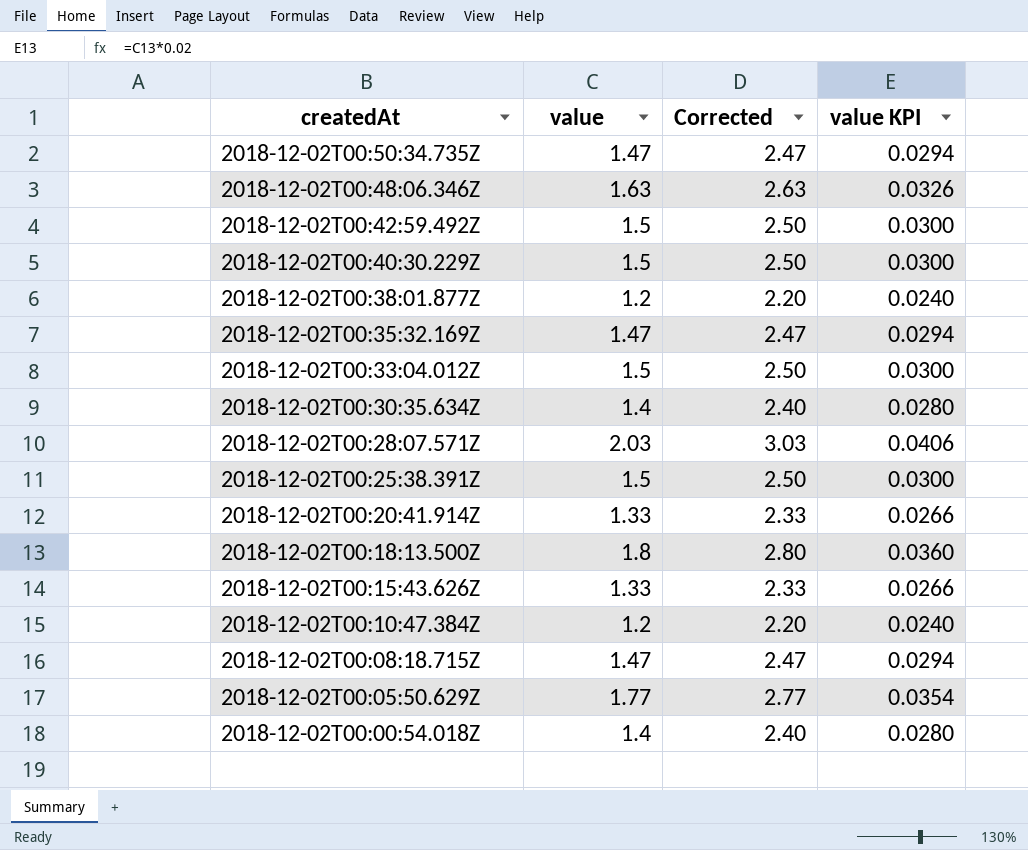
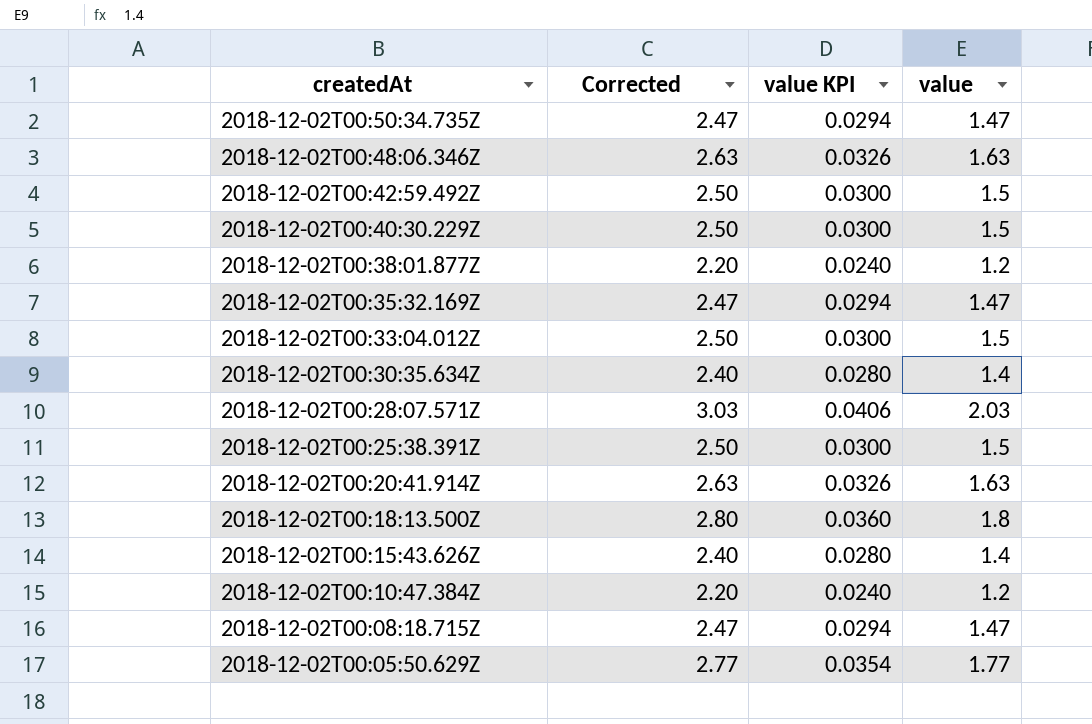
column value | position: 2 -> 4
row 2018-12-02T00:00:54.018Z: 1.4 | 2.40 | 0.0280 -> none
2018-12-02T00:20:41.914Z | Corrected: 2.33 -> 2.63
2018-12-02T00:20:41.914Z | value KPI: 0.0266 -> 0.0326
2018-12-02T00:20:41.914Z | value: 1.33 -> 1.63
2018-12-02T00:15:43.626Z | Corrected: 2.33 -> 2.40
2018-12-02T00:15:43.626Z | value KPI: 0.0266 -> 0.0280
2018-12-02T00:15:43.626Z | value: 1.33 -> 1.4

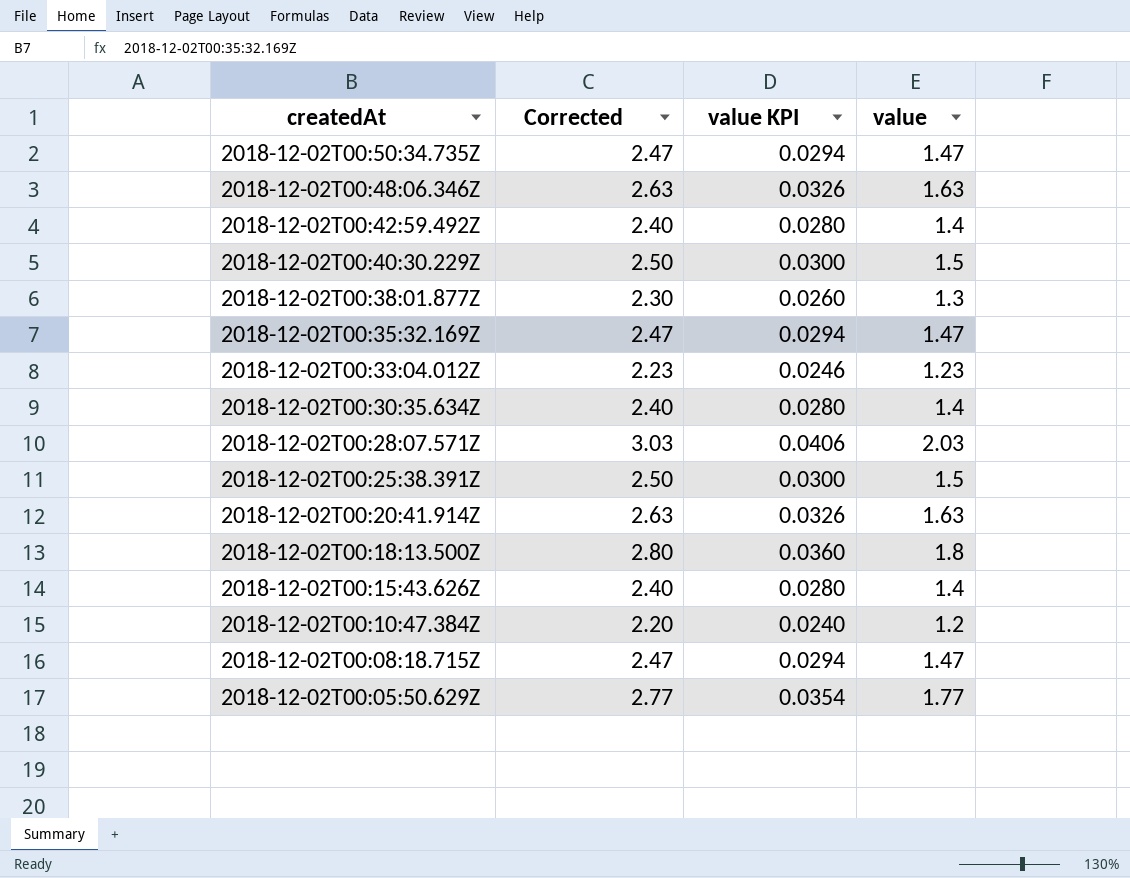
2018-12-02T00:42:59.492Z | Corrected: 2.50 -> 2.40
2018-12-02T00:42:59.492Z | value KPI: 0.0300 -> 0.0280
2018-12-02T00:42:59.492Z | value: 1.5 -> 1.4
2018-12-02T00:38:01.877Z | Corrected: 2.20 -> 2.30
2018-12-02T00:38:01.877Z | value KPI: 0.0240 -> 0.0260
2018-12-02T00:38:01.877Z | value: 1.2 -> 1.3
2018-12-02T00:33:04.012Z | Corrected: 2.50 -> 2.23
2018-12-02T00:33:04.012Z | value KPI: 0.0300 -> 0.0246
2018-12-02T00:33:04.012Z | value: 1.5 -> 1.23

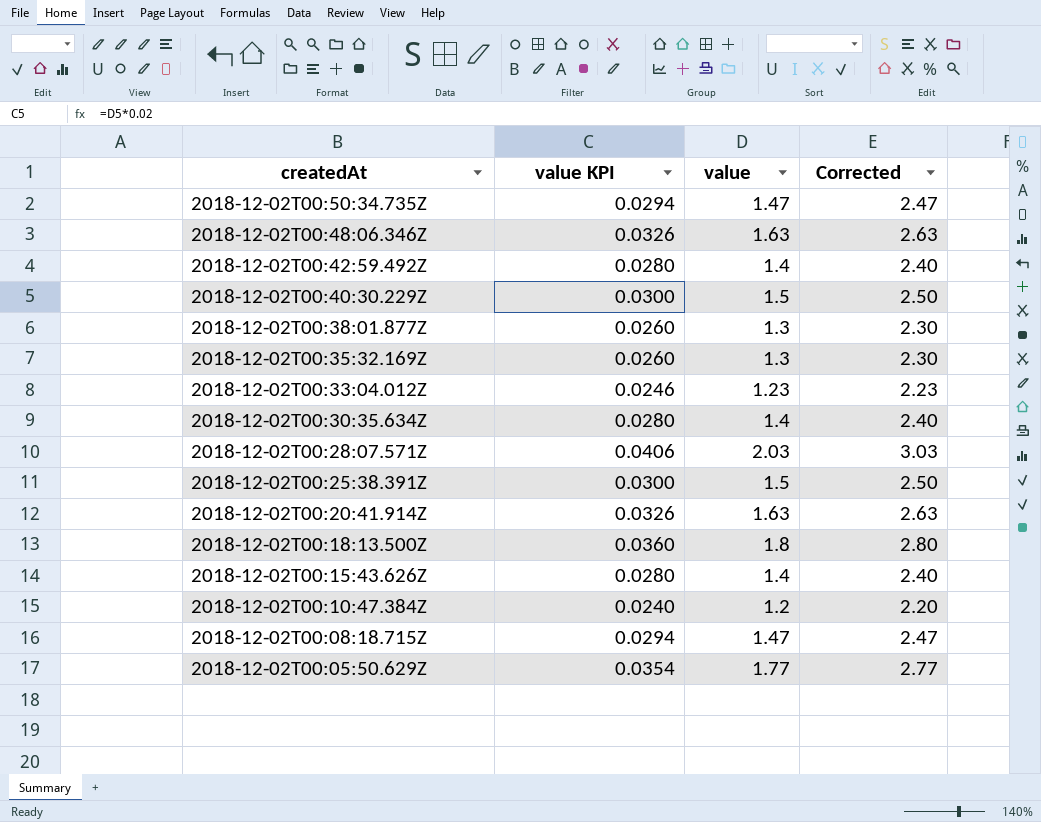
column Corrected | position: 2 -> 4
2018-12-02T00:35:32.169Z | value KPI: 0.0294 -> 0.0260
2018-12-02T00:35:32.169Z | value: 1.47 -> 1.3
2018-12-02T00:35:32.169Z | Corrected: 2.47 -> 2.30

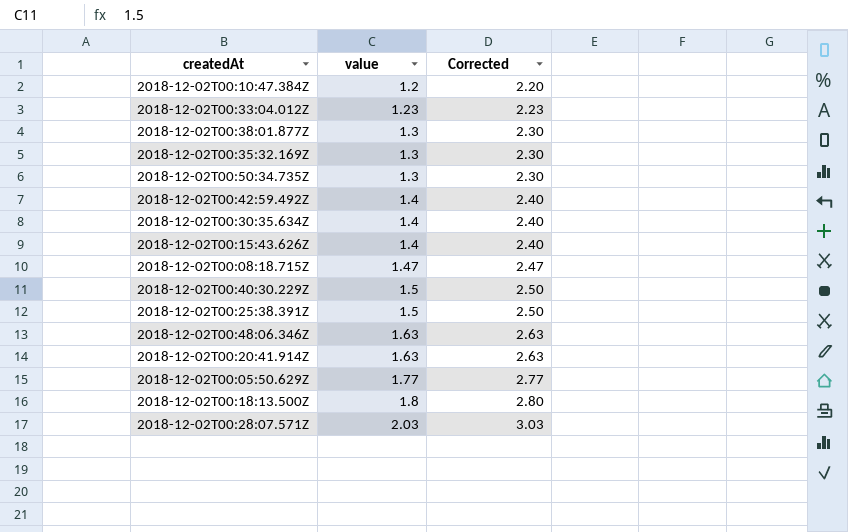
row order: createdAt descending -> value ascending
column value KPI | formula: [value] * 0.02 -> none
2018-12-02T00:50:34.735Z | value: 1.47 -> 1.3
2018-12-02T00:50:34.735Z | Corrected: 2.47 -> 2.30

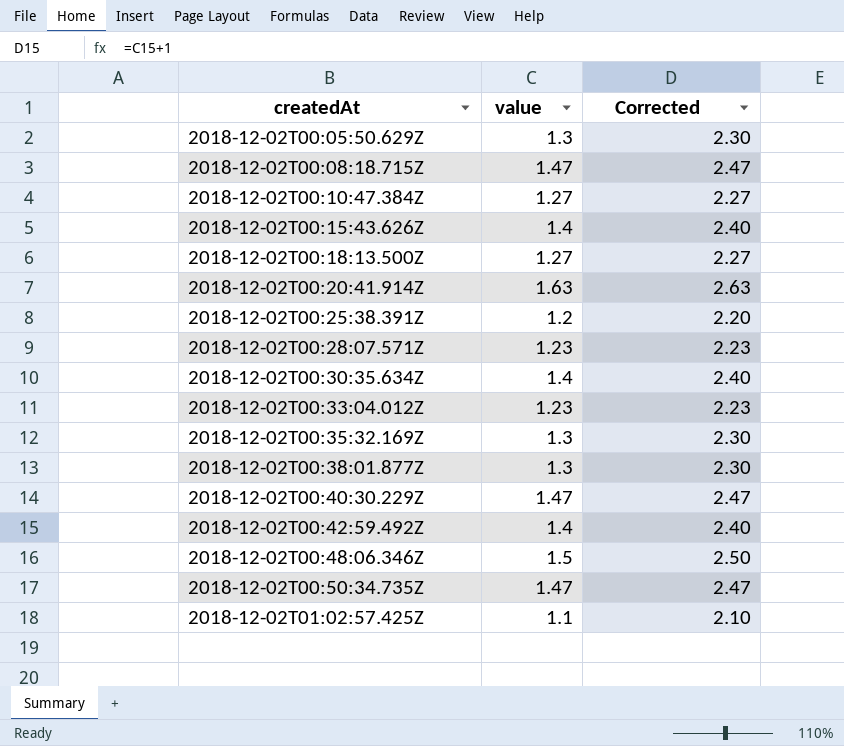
row order: value ascending -> createdAt ascending
2018-12-02T00:05:50.629Z | value: 1.77 -> 1.3
2018-12-02T00:05:50.629Z | Corrected: 2.77 -> 2.30
2018-12-02T00:10:47.384Z | value: 1.2 -> 1.27
2018-12-02T00:10:47.384Z | Corrected: 2.20 -> 2.27
2018-12-02T00:18:13.500Z | value: 1.8 -> 1.27
2018-12-02T00:18:13.500Z | Corrected: 2.80 -> 2.27
2018-12-02T00:25:38.391Z | value: 1.5 -> 1.2
2018-12-02T00:25:38.391Z | Corrected: 2.50 -> 2.20
2018-12-02T00:28:07.571Z | value: 2.03 -> 1.23
2018-12-02T00:28:07.571Z | Corrected: 3.03 -> 2.23
2018-12-02T00:40:30.229Z | value: 1.5 -> 1.47
2018-12-02T00:40:30.229Z | Corrected: 2.50 -> 2.47
2018-12-02T00:48:06.346Z | value: 1.63 -> 1.5
2018-12-02T00:48:06.346Z | Corrected: 2.63 -> 2.50
2018-12-02T00:50:34.735Z | value: 1.3 -> 1.47
2018-12-02T00:50:34.735Z | Corrected: 2.30 -> 2.47
row 2018-12-02T01:02:57.425Z: none -> 1.1 | 2.10

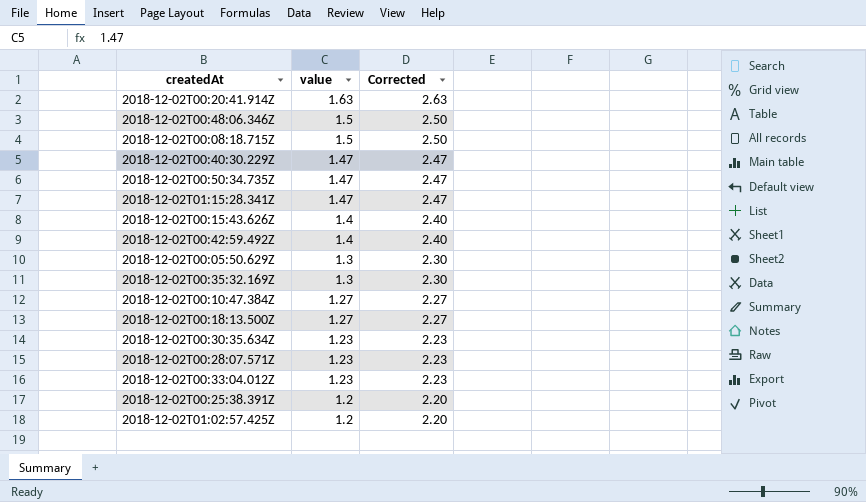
row order: createdAt ascending -> value descending
row 2018-12-02T00:38:01.877Z: 1.3 | 2.30 -> none
2018-12-02T00:08:18.715Z | value: 1.47 -> 1.5
2018-12-02T00:08:18.715Z | Corrected: 2.47 -> 2.50
row 2018-12-02T01:15:28.341Z: none -> 1.47 | 2.47
2018-12-02T00:30:35.634Z | value: 1.4 -> 1.23
2018-12-02T00:30:35.634Z | Corrected: 2.40 -> 2.23
2018-12-02T01:02:57.425Z | value: 1.1 -> 1.2
2018-12-02T01:02:57.425Z | Corrected: 2.10 -> 2.20

